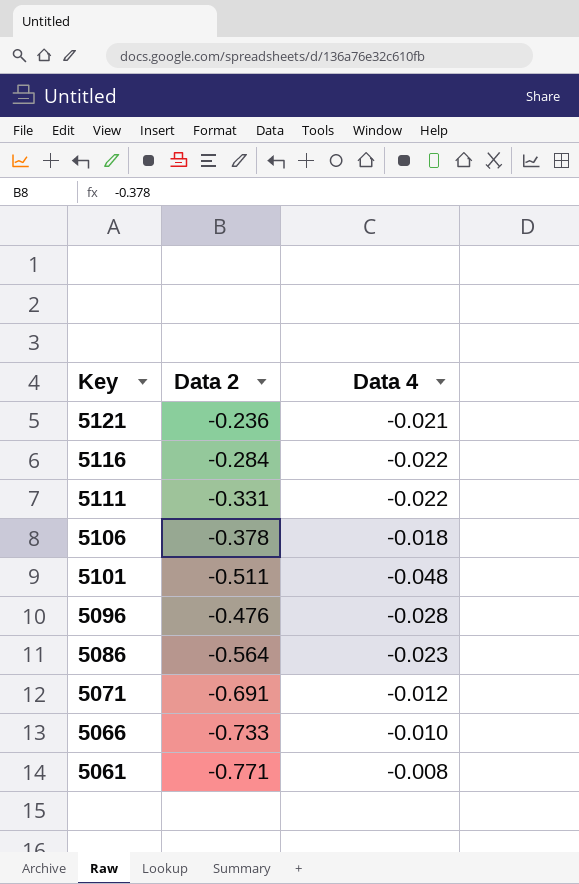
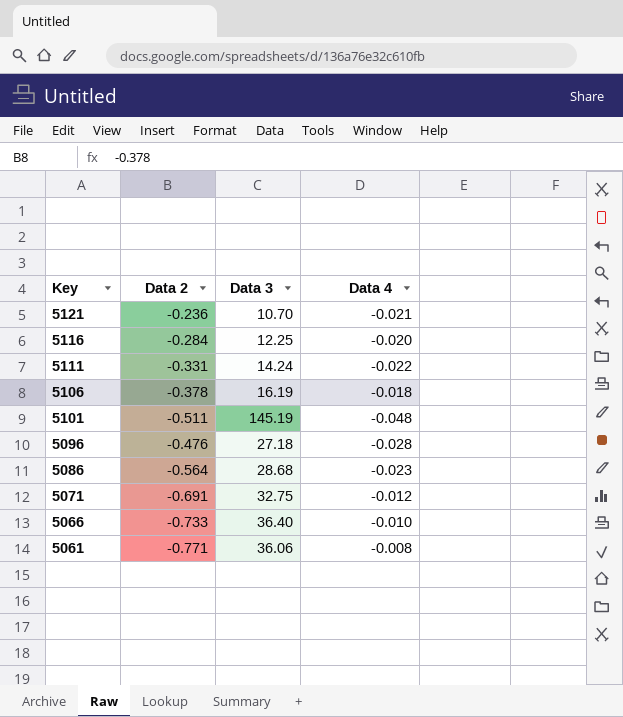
column Data 3 | position: none -> 3
5116 | Data 4: -0.022 -> -0.020

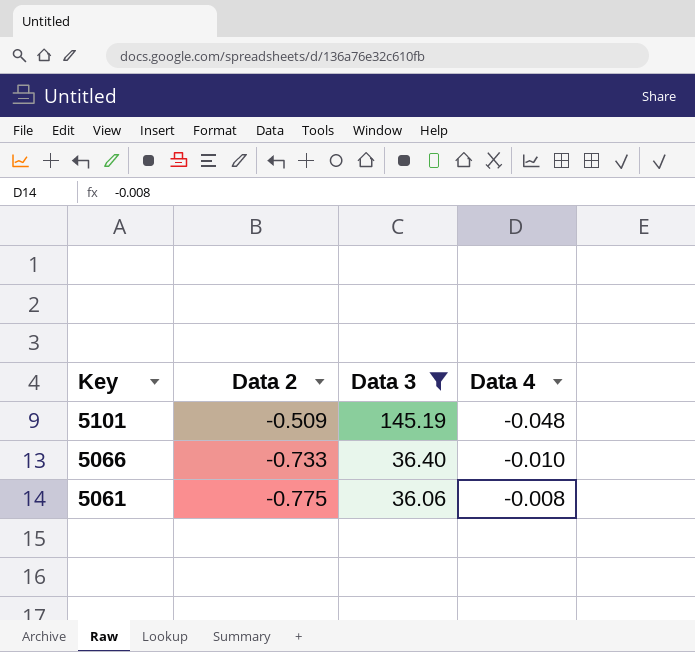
filter: none -> Data 3 >= 36.06
5101 | Data 2: -0.511 -> -0.509
5061 | Data 2: -0.771 -> -0.775

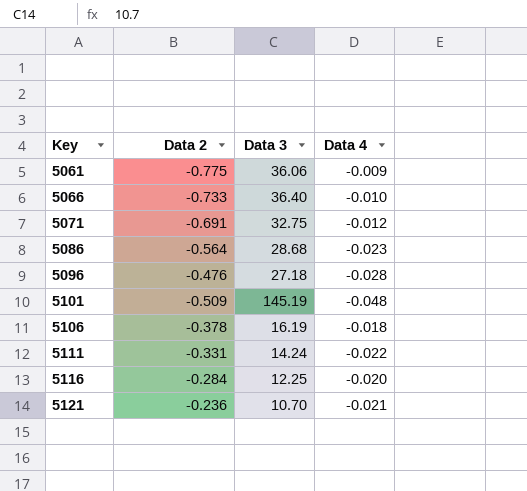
filter: Data 3 >= 36.06 -> none
row order: Key descending -> Key ascending
5061 | Data 4: -0.008 -> -0.009

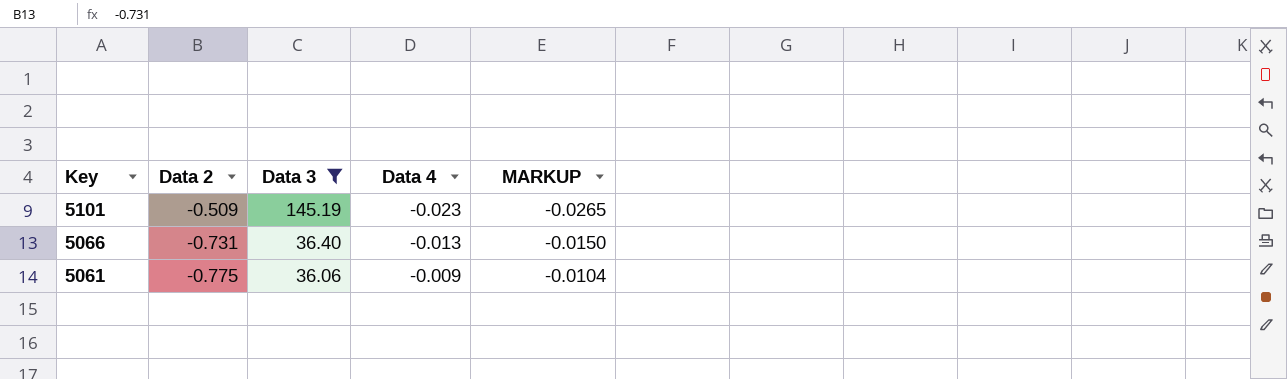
filter: none -> Data 3 >= 36.06
row order: Key ascending -> Key descending
column MARKUP | formula: none -> [Data 4] * 1.15
5101 | Data 4: -0.048 -> -0.023
5066 | Data 2: -0.733 -> -0.731
5066 | Data 4: -0.010 -> -0.013

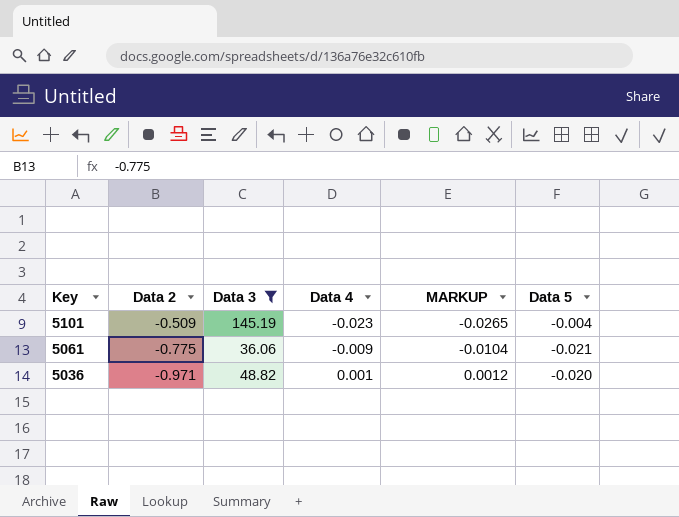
column Data 5 | formula: none -> [Data 2] / [Data 3]
row 5066: -0.731 | 36.40 | -0.013 | -0.0150 -> none
row 5036: none -> -0.971 | 48.82 | 0.001 | 0.0012 | -0.020

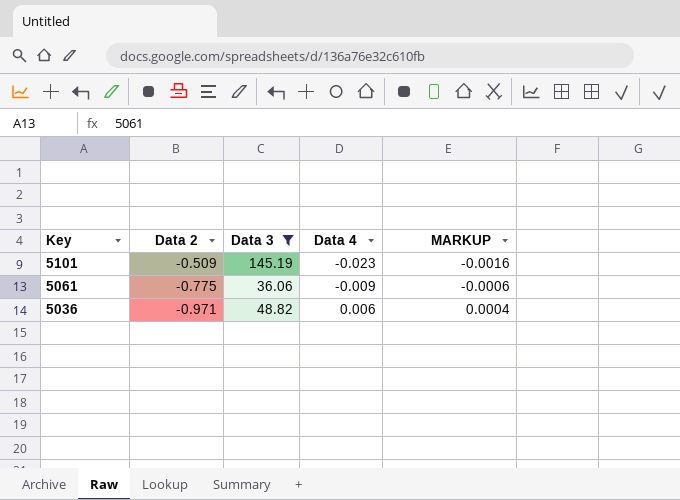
column Data 5 | formula: [Data 2] / [Data 3] -> none
column MARKUP | formula: [Data 4] * 1.15 -> [Data 4] * 0.07
5036 | Data 4: 0.001 -> 0.006

